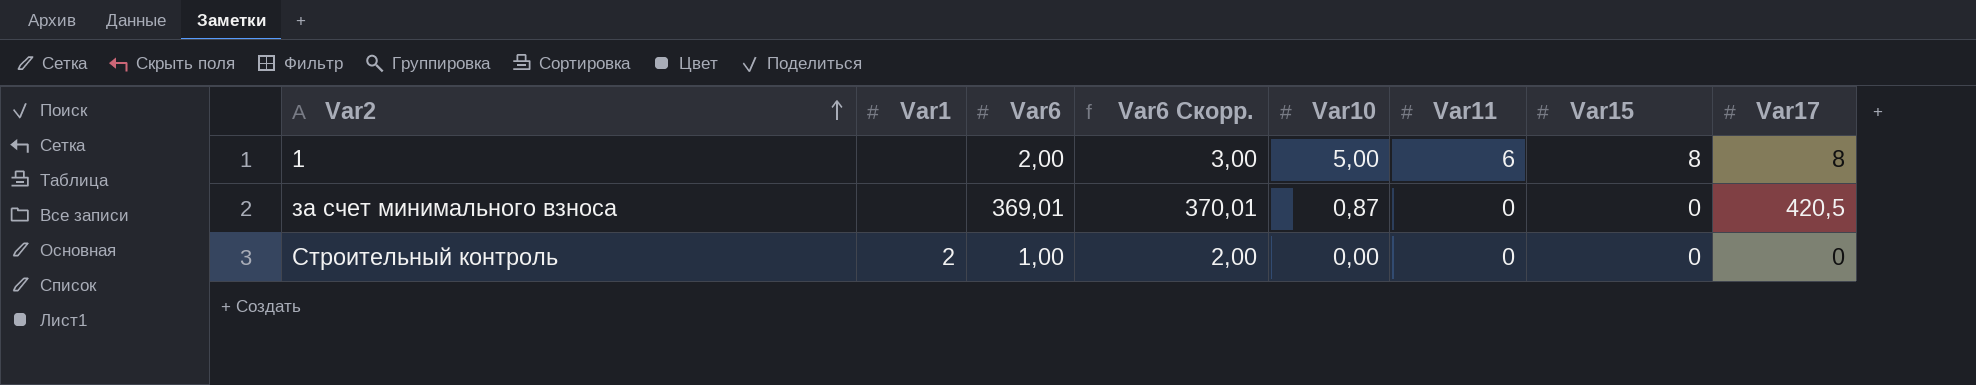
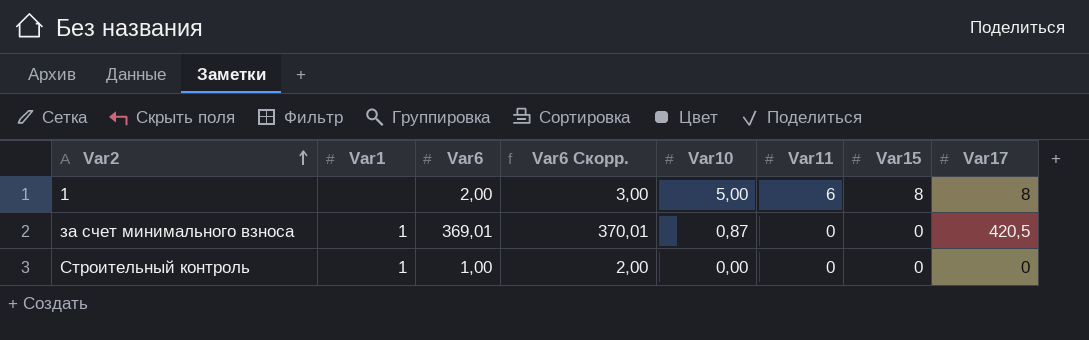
за счет минимального взноса | Var1: none -> 1
Строительный контроль | Var1: 2 -> 1

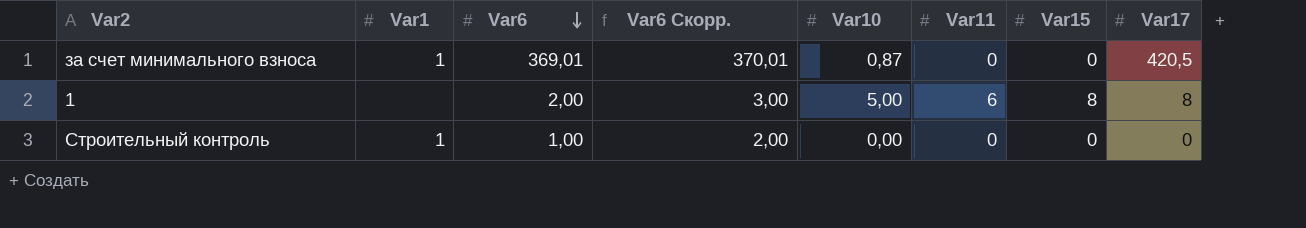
row order: Var2 ascending -> Var6 descending

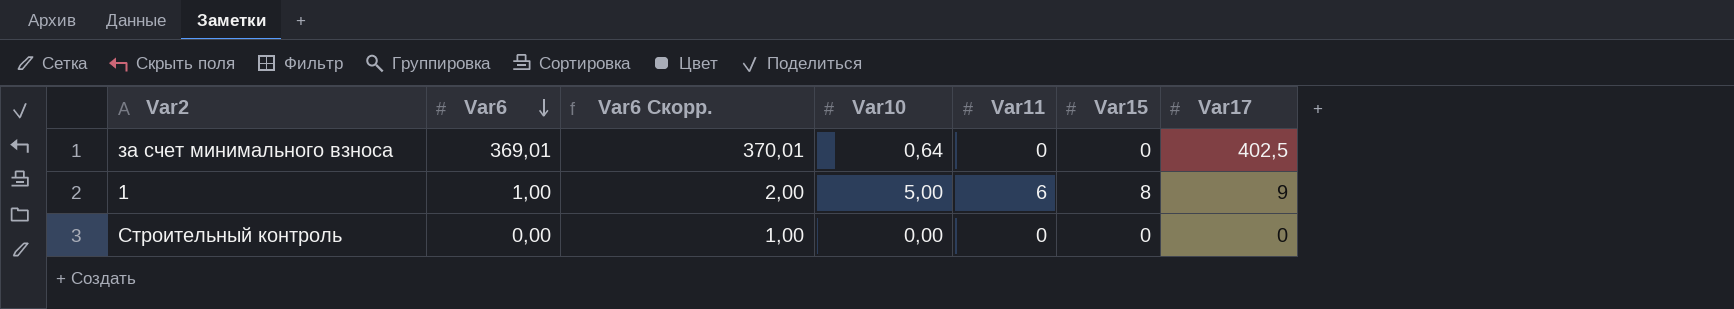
column Var1 | position: 2 -> none
за счет минимального взноса | Var10: 0,87 -> 0,64
за счет минимального взноса | Var17: 420,5 -> 402,5
1 | Var6: 2,00 -> 1,00
1 | Var6 Скорр.: 3,00 -> 2,00
1 | Var17: 8 -> 9
Строительный контроль | Var6: 1,00 -> 0,00
Строительный контроль | Var6 Скорр.: 2,00 -> 1,00

